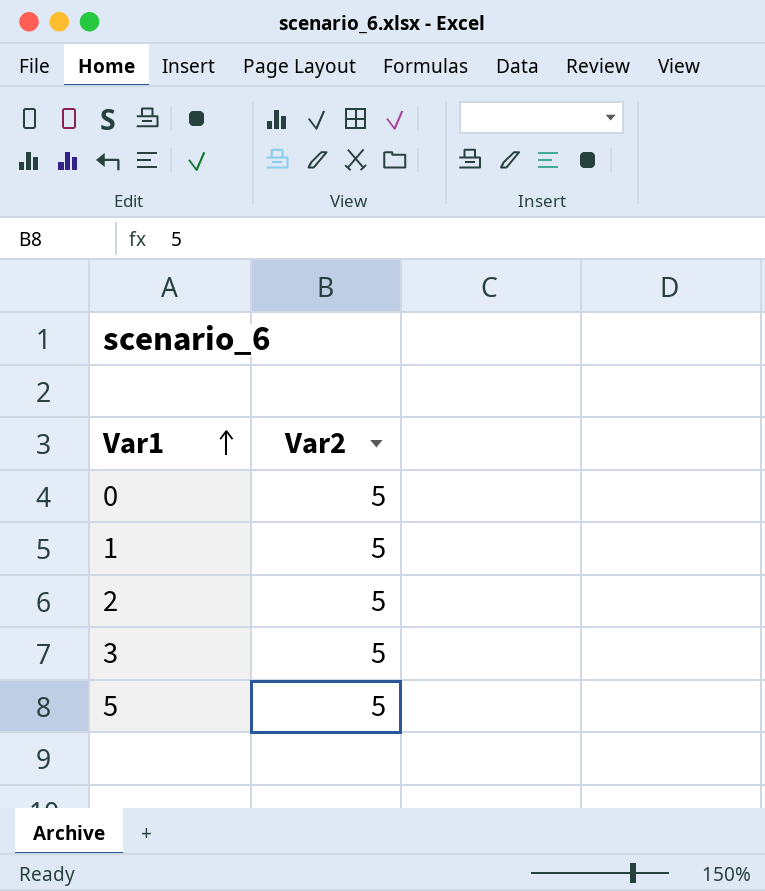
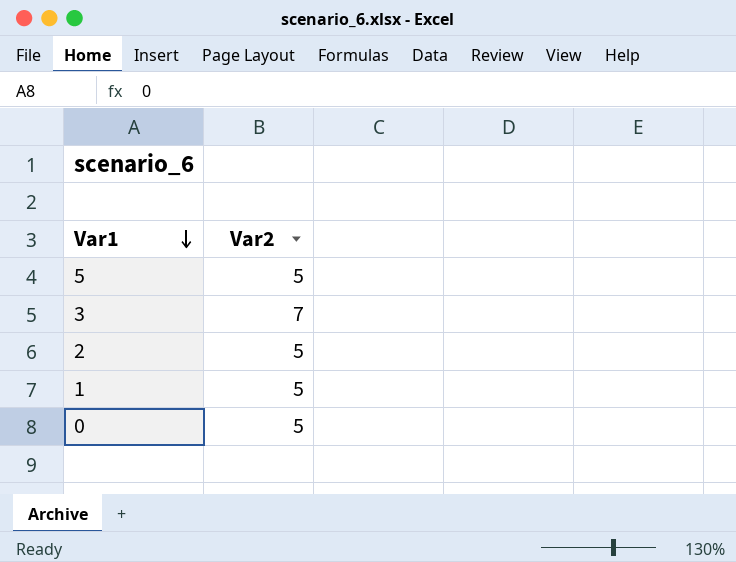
row order: Var1 ascending -> Var1 descending
3 | Var2: 5 -> 7

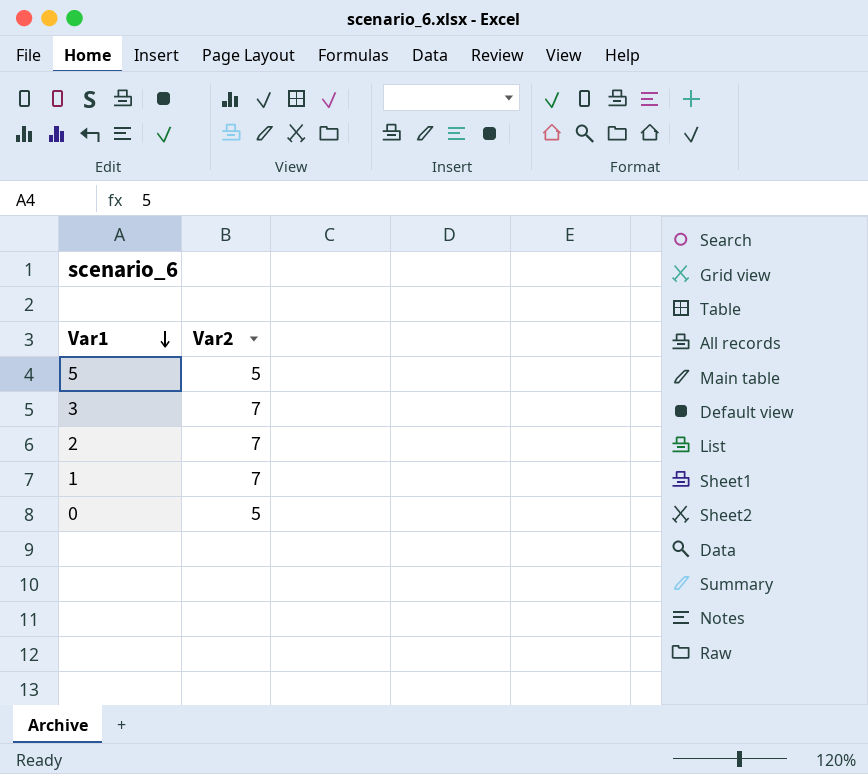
2 | Var2: 5 -> 7
1 | Var2: 5 -> 7

